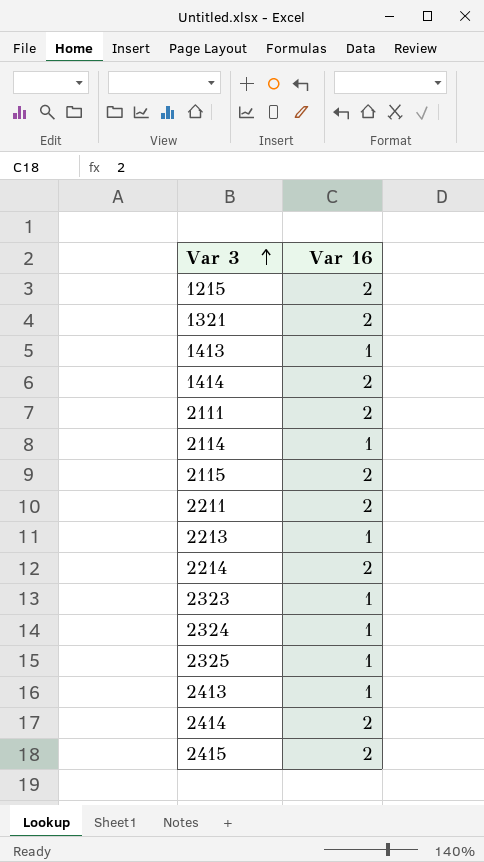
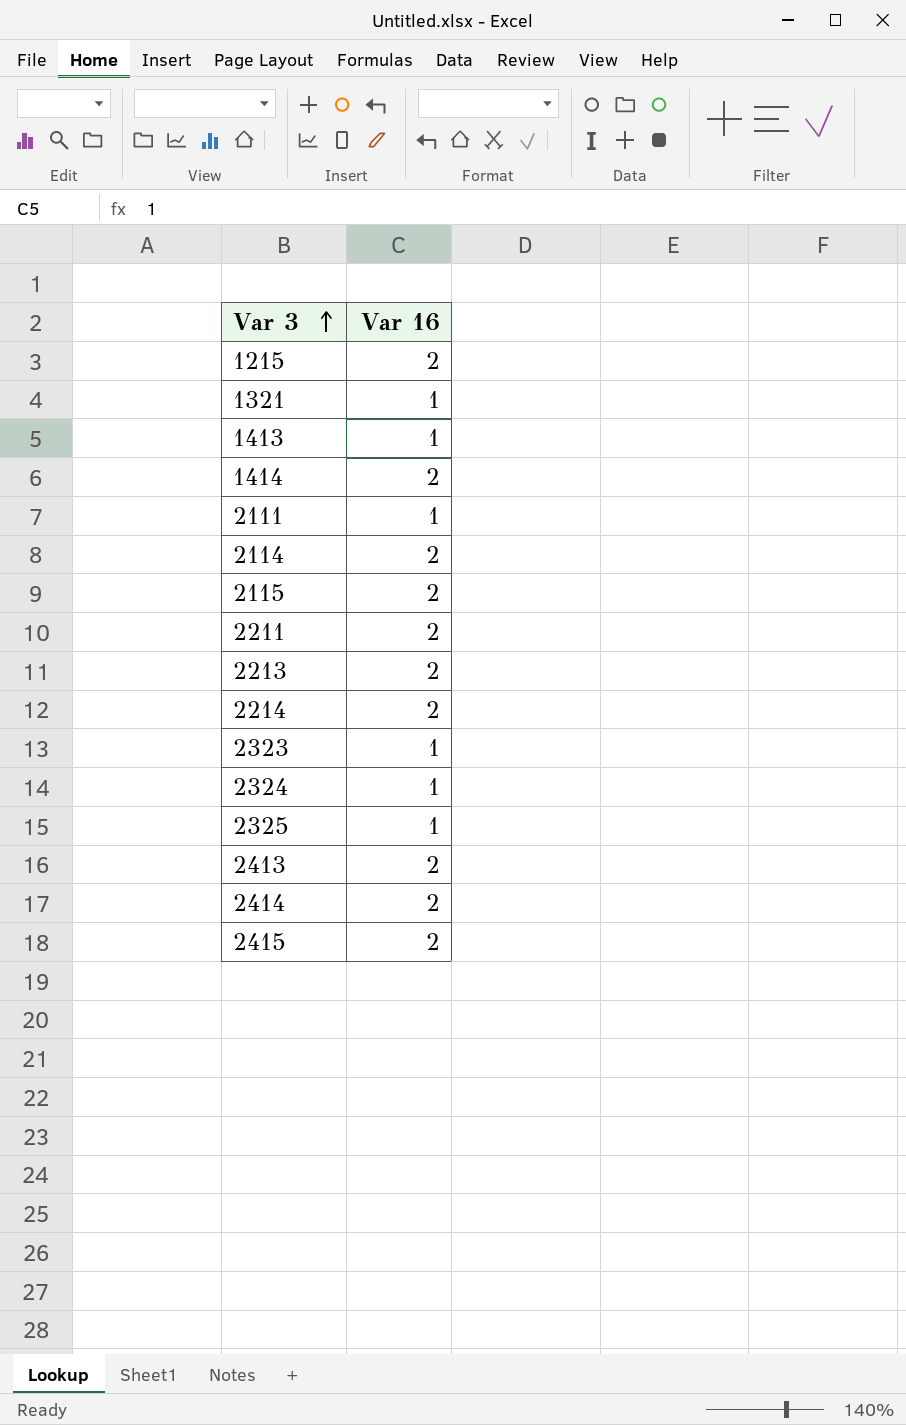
1321 | Var 16: 2 -> 1
2111 | Var 16: 2 -> 1
2114 | Var 16: 1 -> 2
2213 | Var 16: 1 -> 2
2413 | Var 16: 1 -> 2

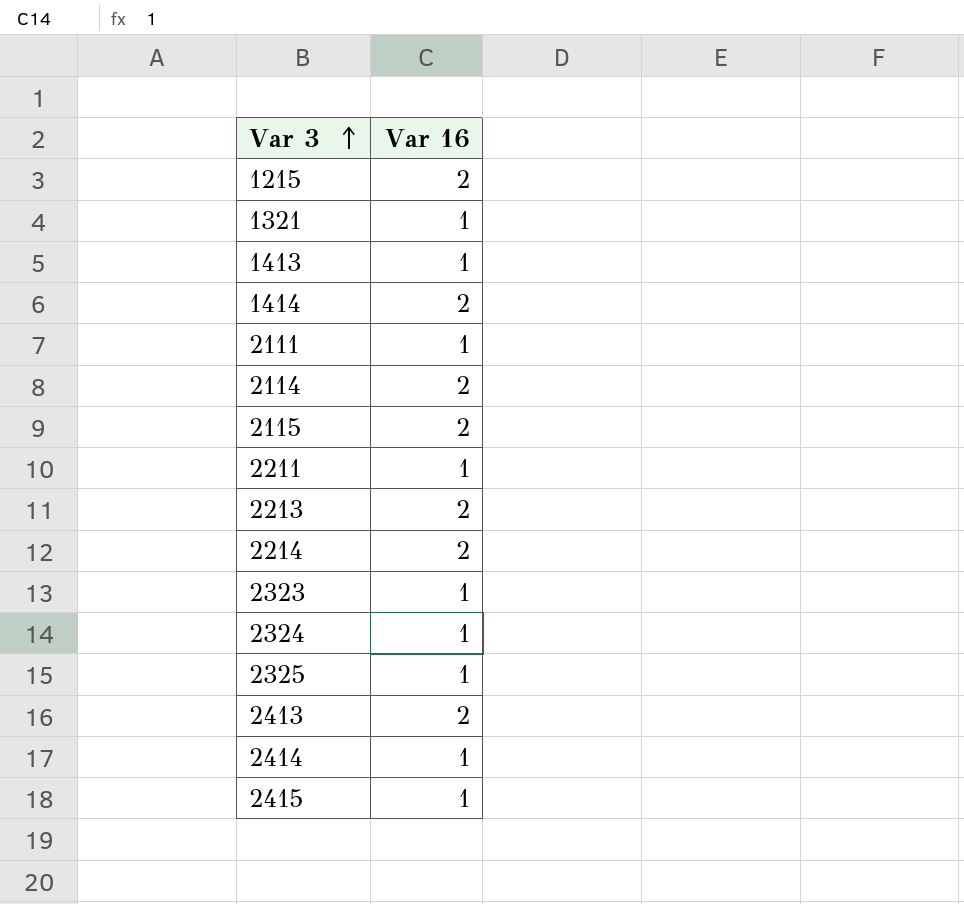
2211 | Var 16: 2 -> 1
2414 | Var 16: 2 -> 1
2415 | Var 16: 2 -> 1

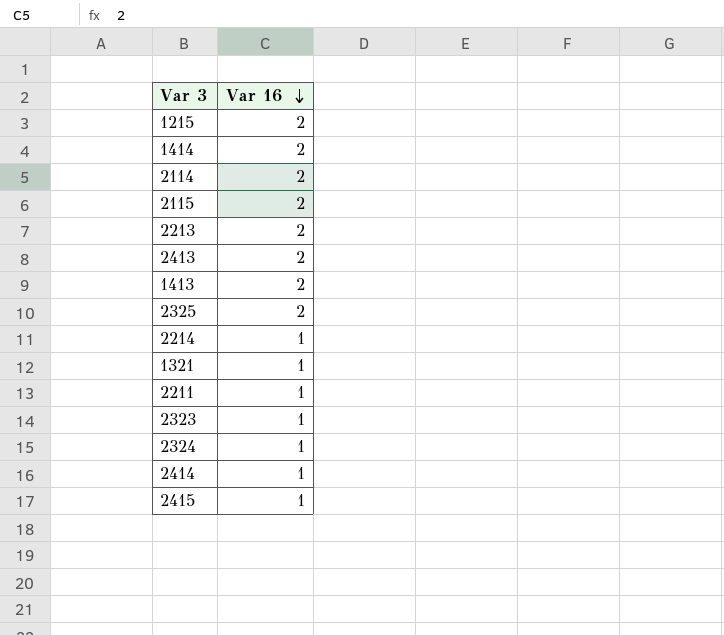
row order: Var 3 ascending -> Var 16 descending
row 2111: 1 -> none
1413 | Var 16: 1 -> 2
2325 | Var 16: 1 -> 2
2214 | Var 16: 2 -> 1

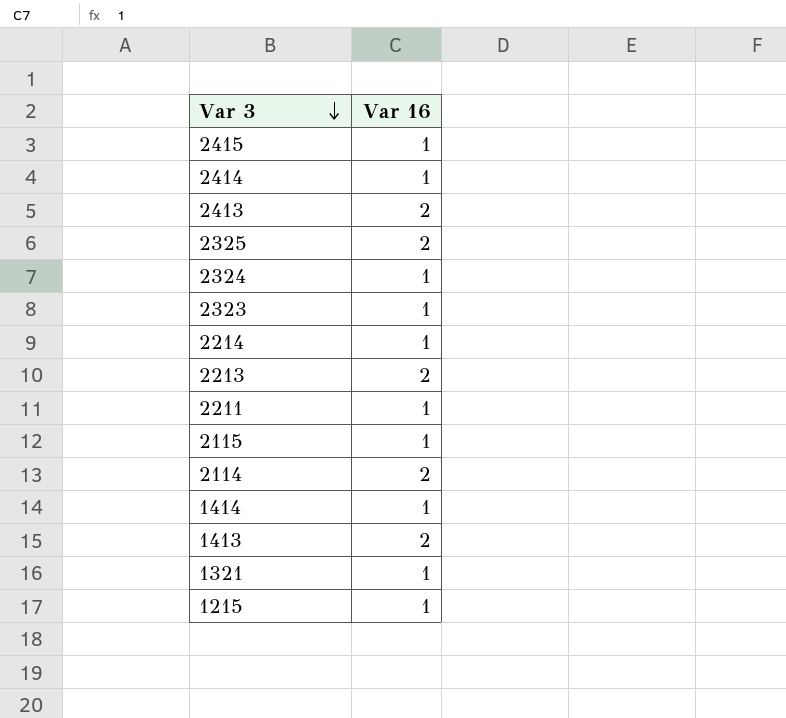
row order: Var 16 descending -> Var 3 descending
2115 | Var 16: 2 -> 1
1414 | Var 16: 2 -> 1
1215 | Var 16: 2 -> 1

